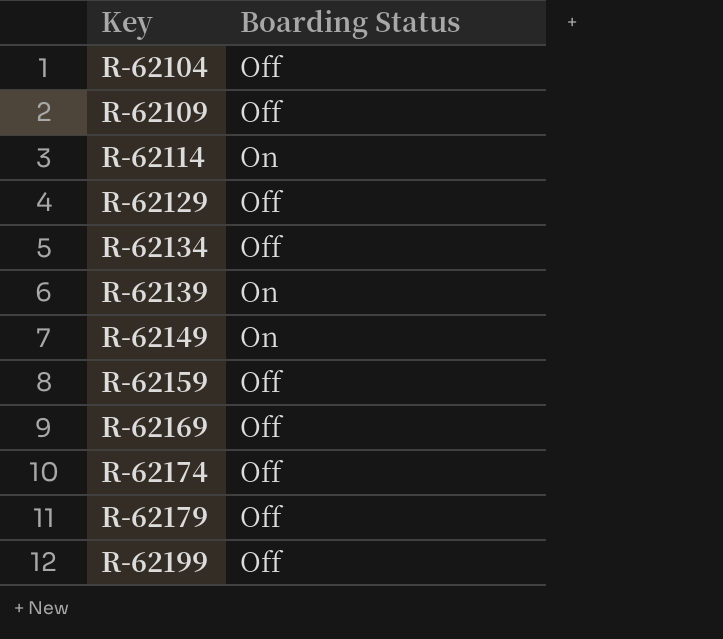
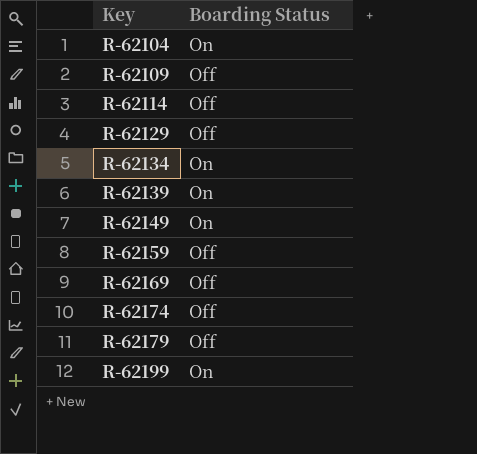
R-62104 | Boarding Status: Off -> On
R-62114 | Boarding Status: On -> Off
R-62134 | Boarding Status: Off -> On
R-62199 | Boarding Status: Off -> On

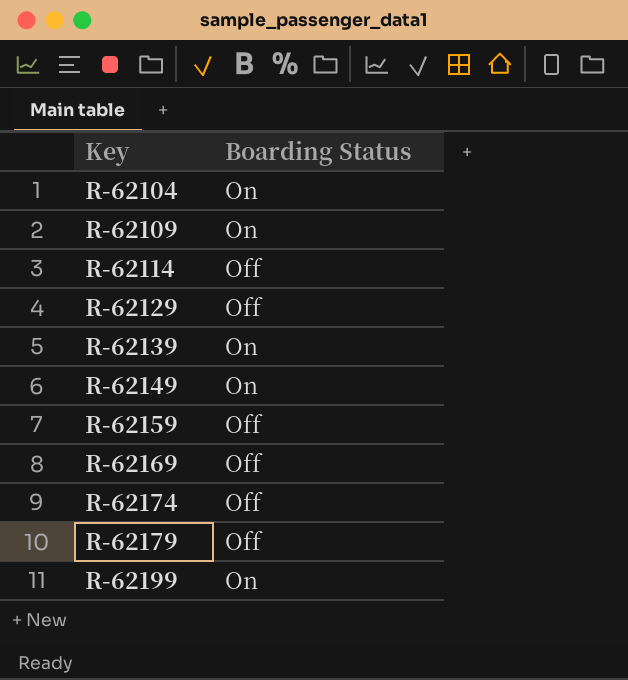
row R-62134: On -> none
R-62109 | Boarding Status: Off -> On

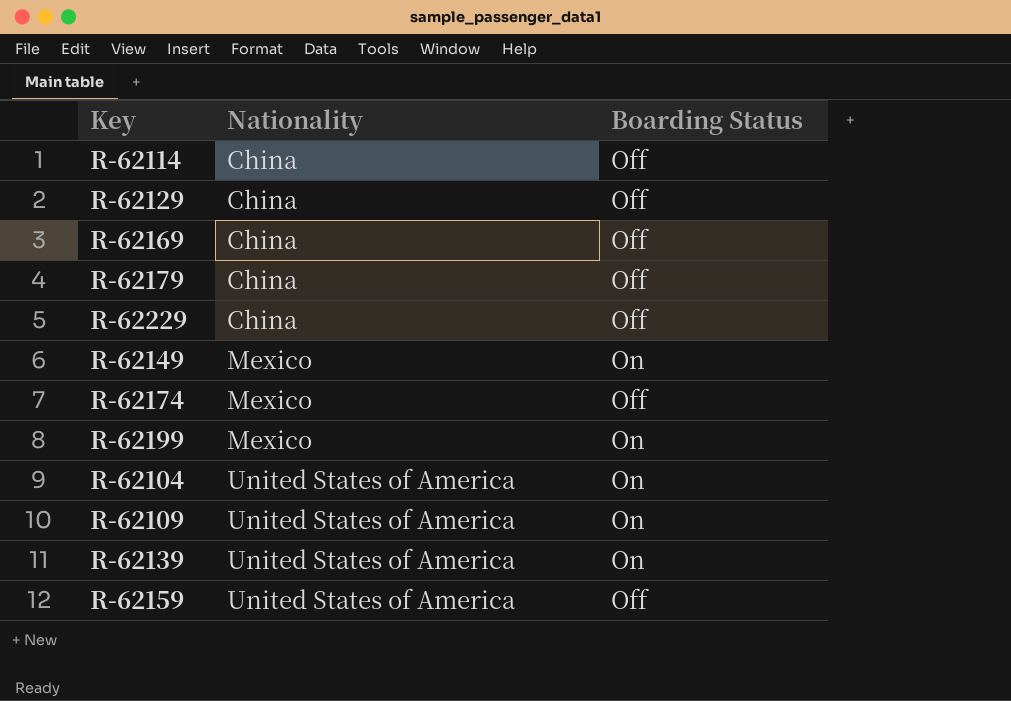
row order: Key ascending -> Nationality ascending
column Nationality | position: none -> 2
row R-62229: none -> China | Off

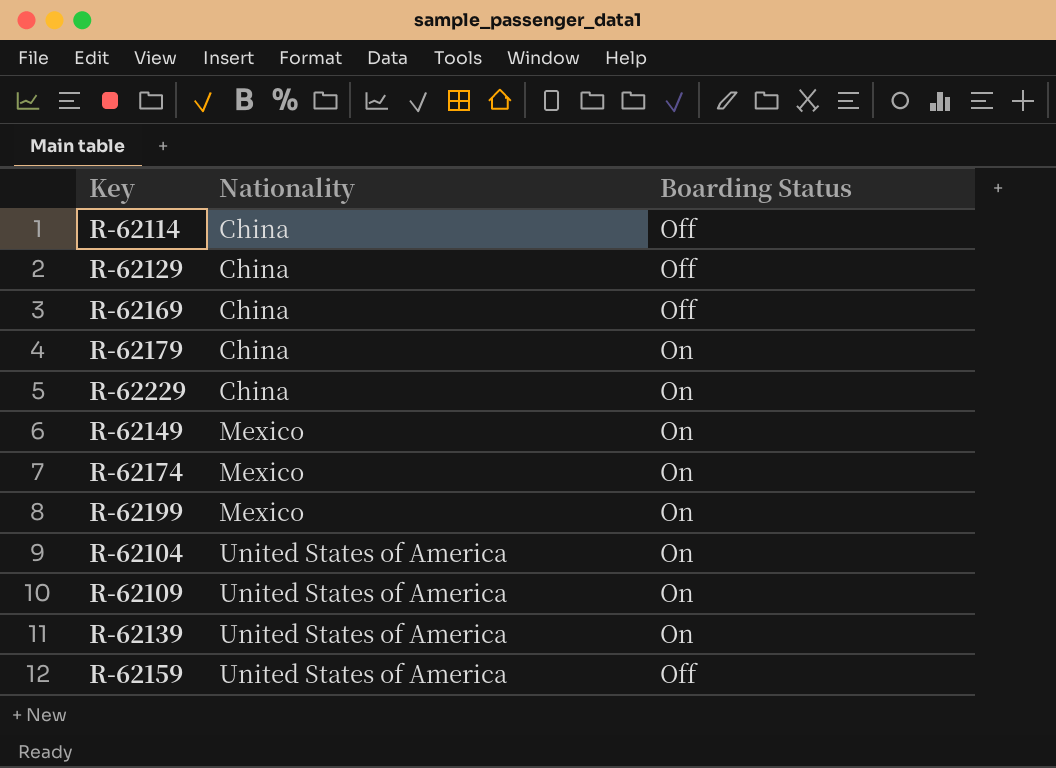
R-62179 | Boarding Status: Off -> On
R-62229 | Boarding Status: Off -> On
R-62174 | Boarding Status: Off -> On

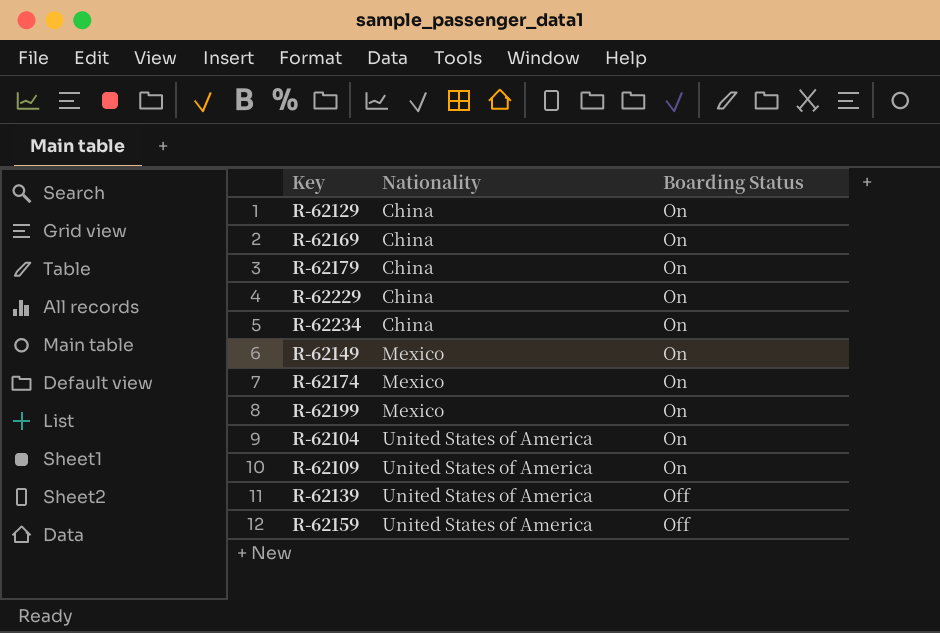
row R-62114: China | Off -> none
R-62129 | Boarding Status: Off -> On
R-62169 | Boarding Status: Off -> On
row R-62234: none -> China | On
R-62139 | Boarding Status: On -> Off

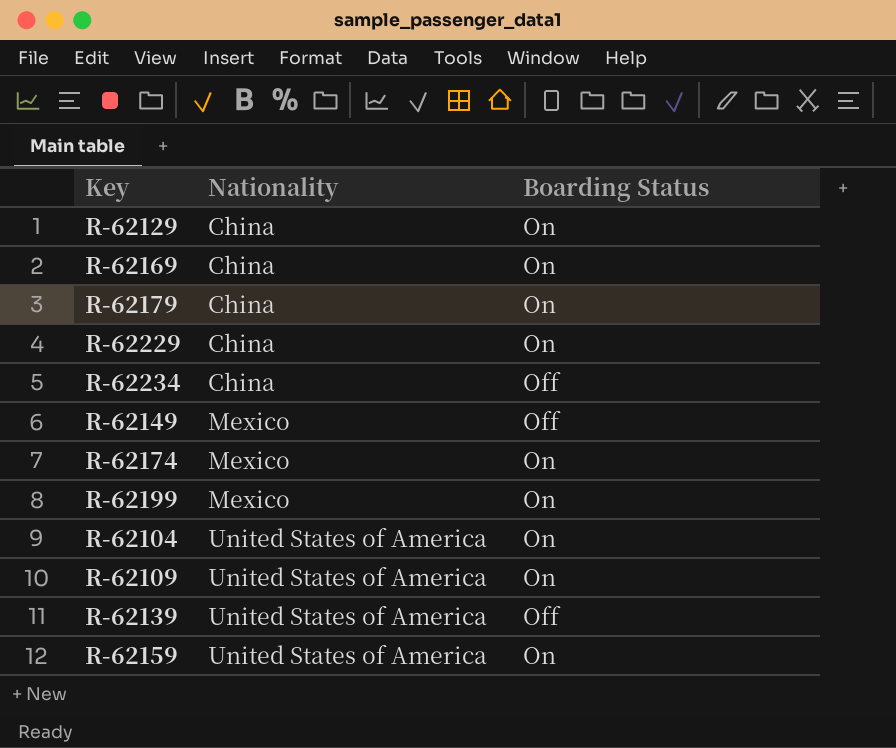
R-62234 | Boarding Status: On -> Off
R-62149 | Boarding Status: On -> Off
R-62159 | Boarding Status: Off -> On

